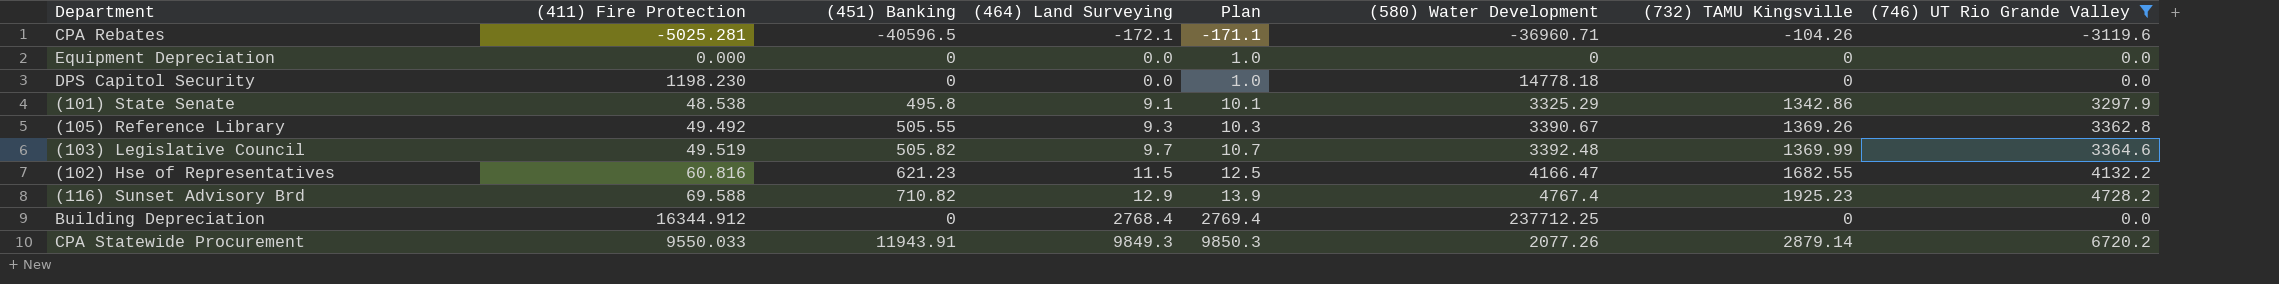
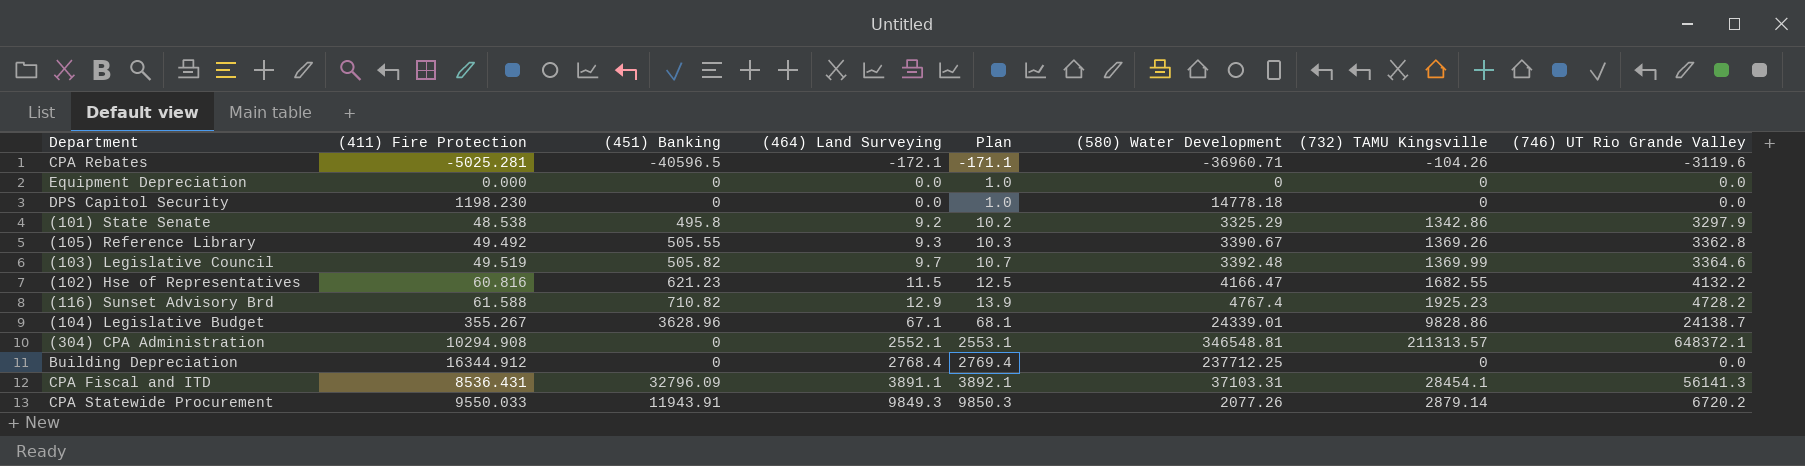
filter: (746) UT Rio Grande Valley <= 6720.2 -> none
(101) State Senate | (464) Land Surveying: 9.1 -> 9.2
(101) State Senate | Plan: 10.1 -> 10.2
(116) Sunset Advisory Brd | (411) Fire Protection: 69.588 -> 61.588

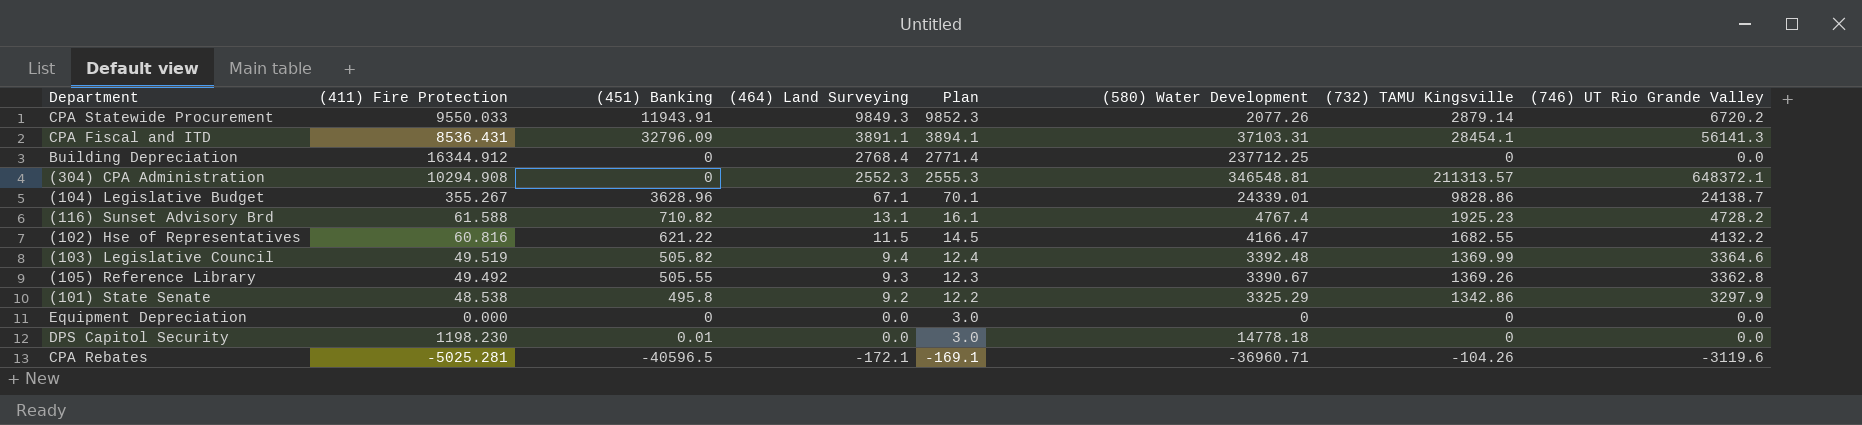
row order: (464) Land Surveying ascending -> (464) Land Surveying descending
column Plan | formula: [(464) Land Surveying] + 1 -> [(464) Land Surveying] + 3
(304) CPA Administration | (464) Land Surveying: 2552.1 -> 2552.3
(116) Sunset Advisory Brd | (464) Land Surveying: 12.9 -> 13.1
(102) Hse of Representatives | (451) Banking: 621.23 -> 621.22
(103) Legislative Council | (464) Land Surveying: 9.7 -> 9.4
DPS Capitol Security | (451) Banking: 0 -> 0.01

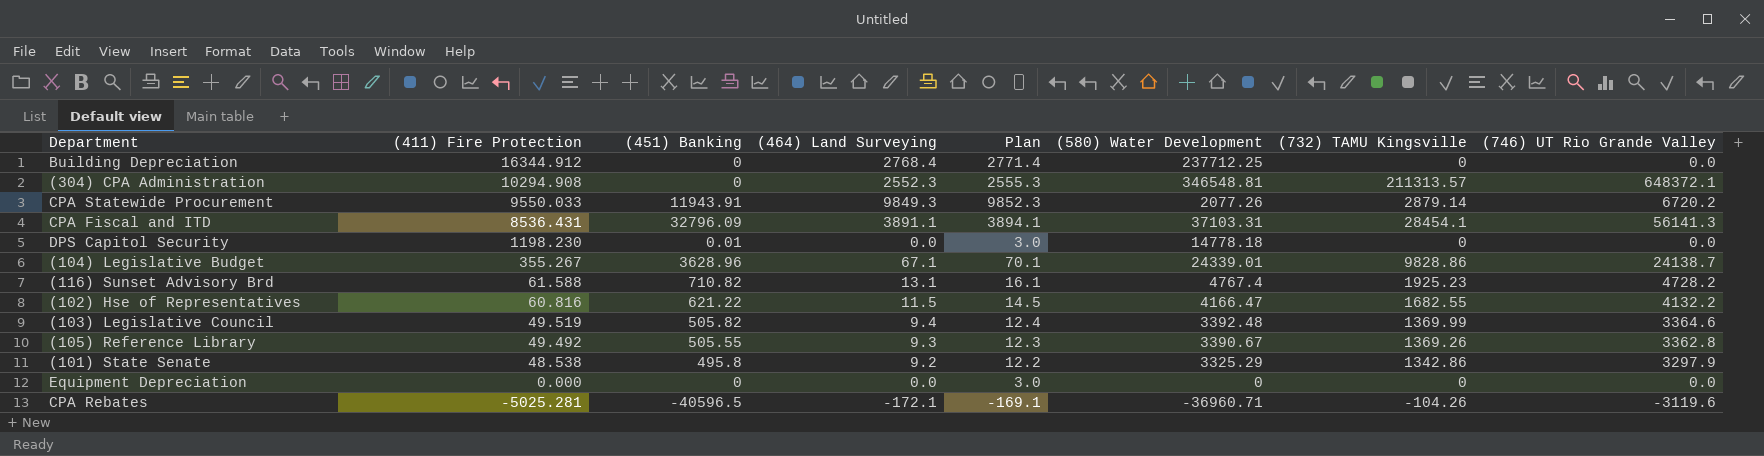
row order: (464) Land Surveying descending -> (411) Fire Protection descending

